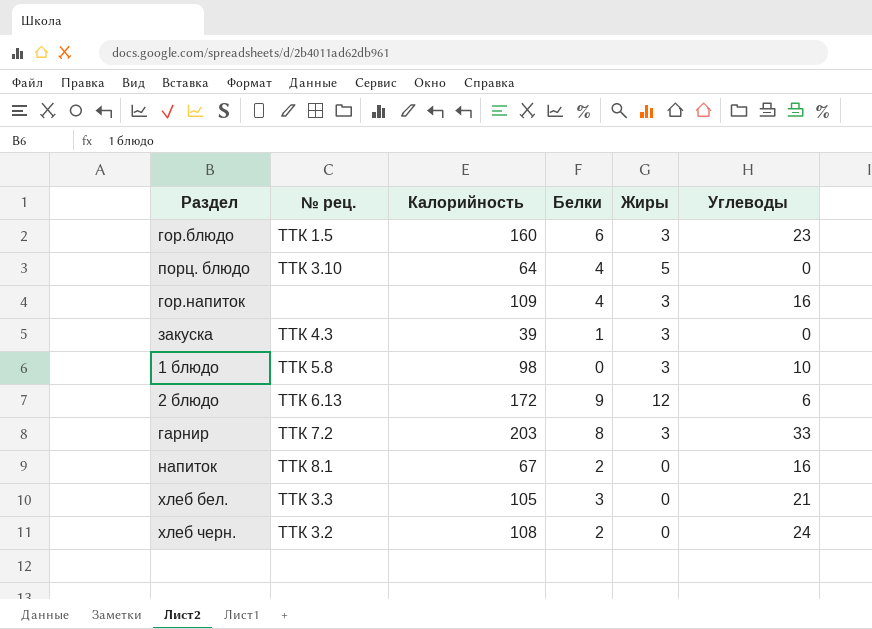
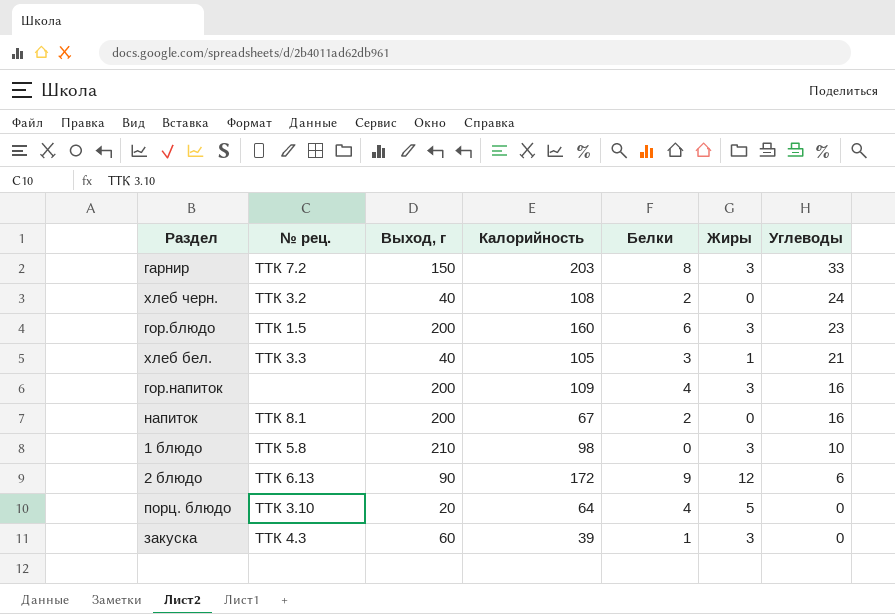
row order: none -> Углеводы descending
column Выход, г | position: none -> 3
хлеб бел. | Жиры: 0 -> 1

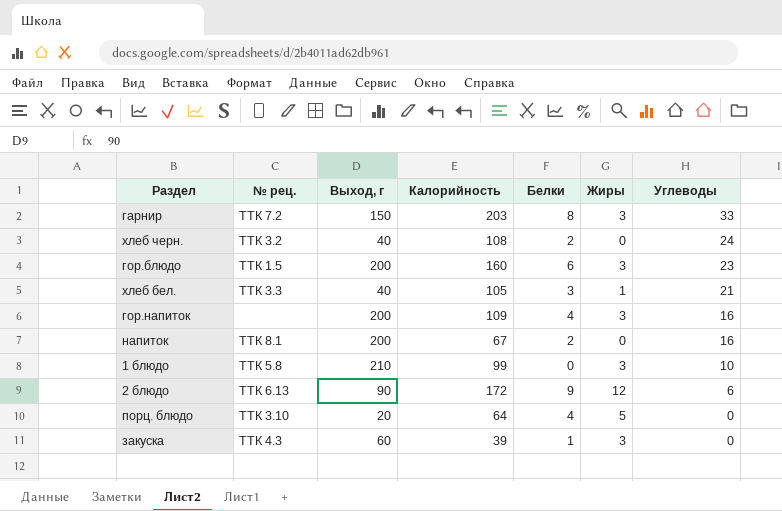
1 блюдо | Калорийность: 98 -> 99

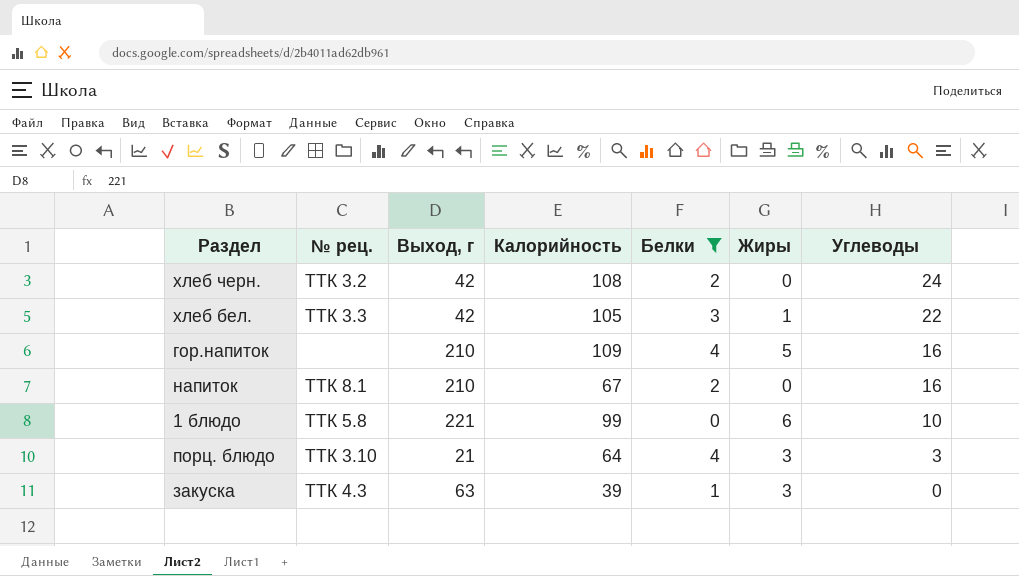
filter: none -> Белки <= 4
хлеб черн. | Выход, г: 40 -> 42
хлеб бел. | Выход, г: 40 -> 42
хлеб бел. | Углеводы: 21 -> 22
гор.напиток | Выход, г: 200 -> 210
гор.напиток | Жиры: 3 -> 5
напиток | Выход, г: 200 -> 210
1 блюдо | Выход, г: 210 -> 221
1 блюдо | Жиры: 3 -> 6
порц. блюдо | Выход, г: 20 -> 21
порц. блюдо | Жиры: 5 -> 3
порц. блюдо | Углеводы: 0 -> 3
закуска | Выход, г: 60 -> 63

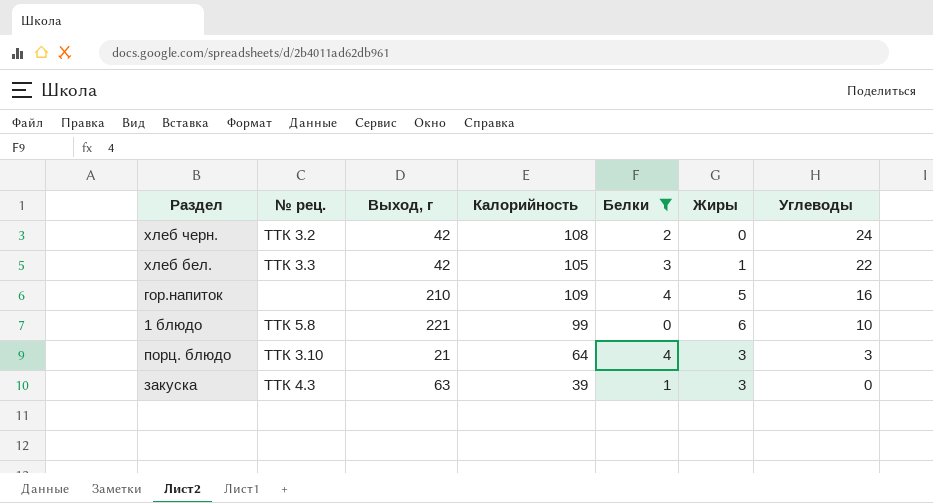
row напиток: ТТК 8.1 | 210 | 67 | 2 | 0 | 16 -> none

